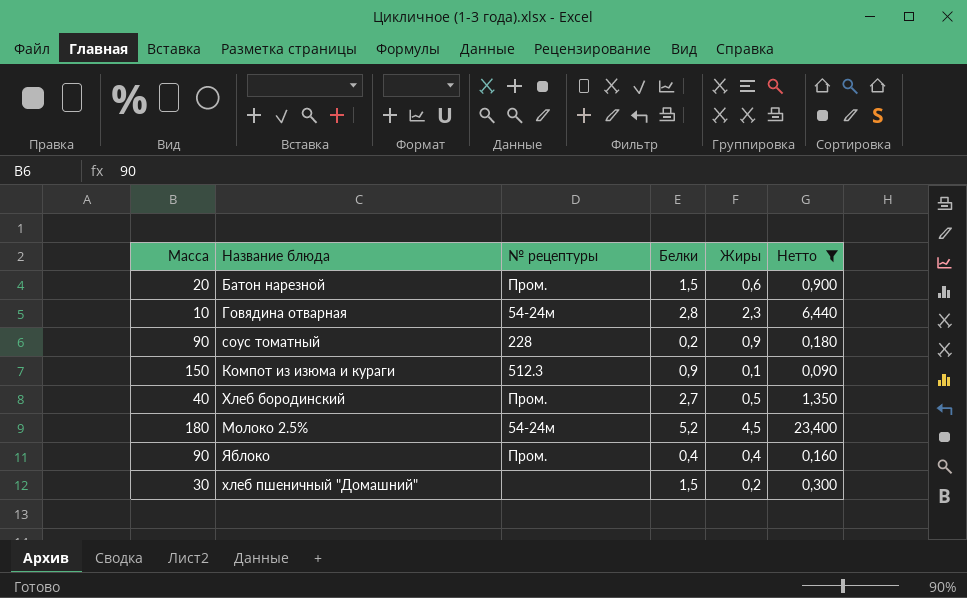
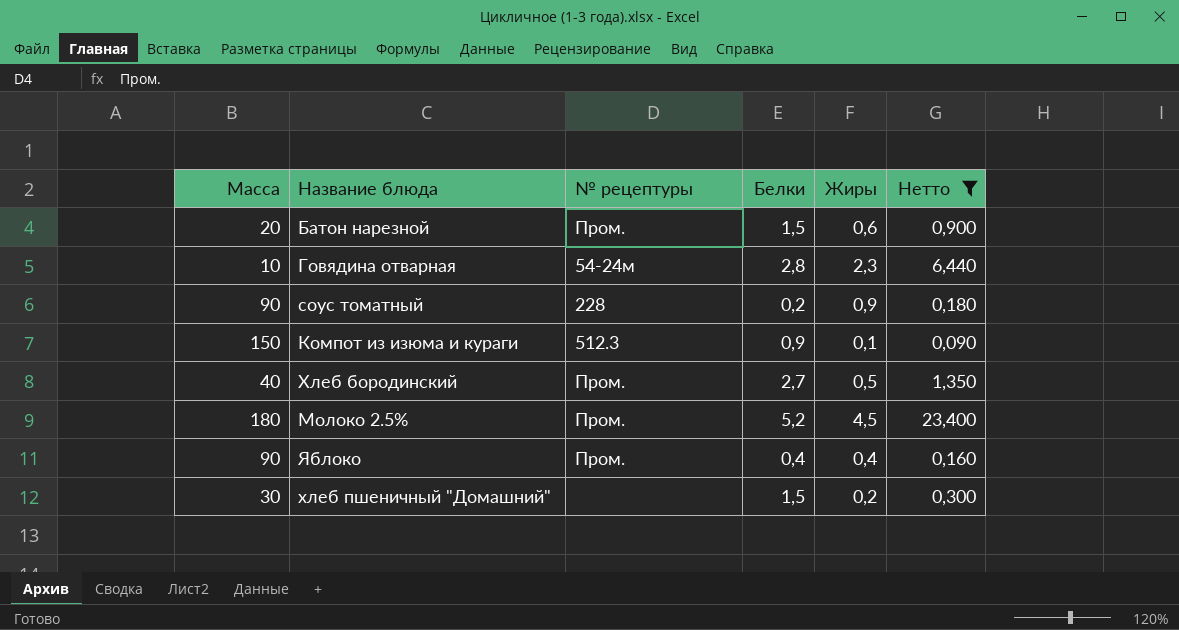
Молоко 2.5% | № рецептуры: 54-24м -> Пром.

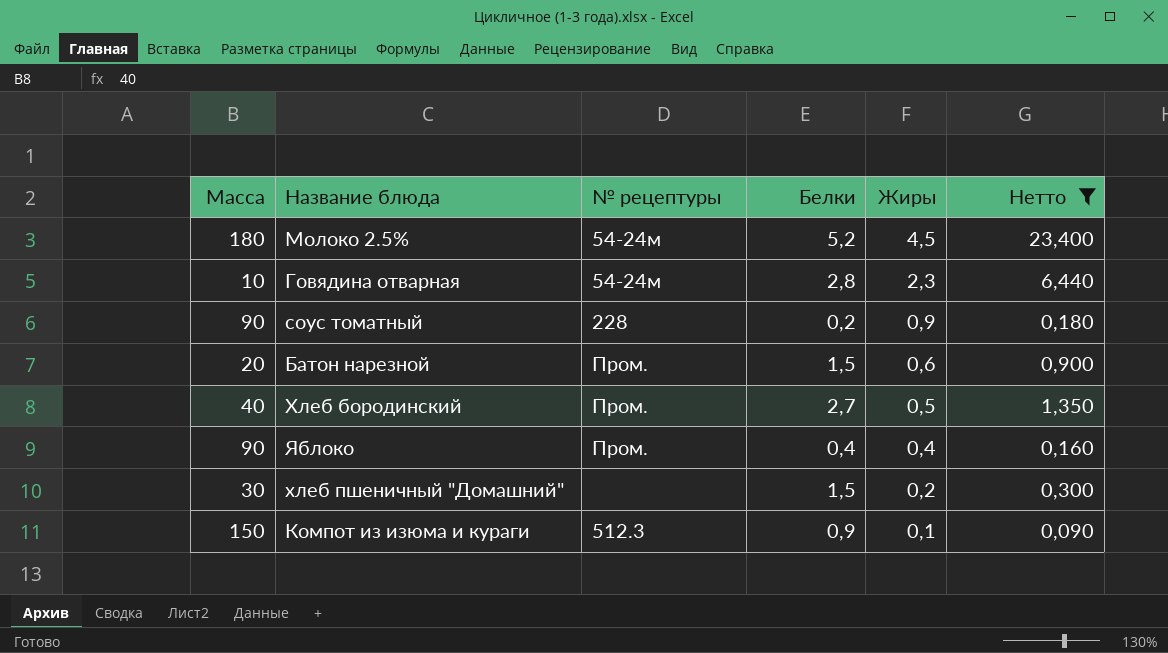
row order: none -> Жиры descending
Молоко 2.5% | № рецептуры: Пром. -> 54-24м

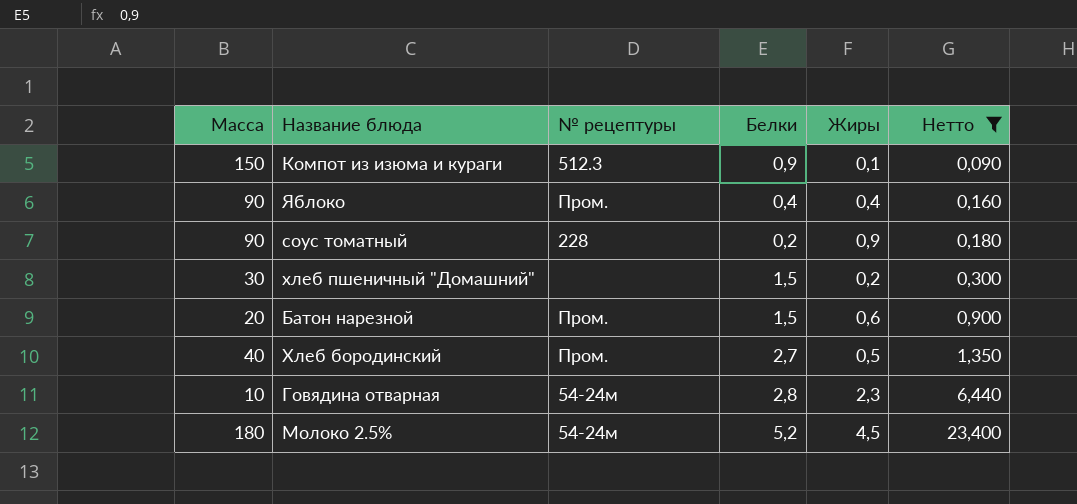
row order: Жиры descending -> Нетто ascending

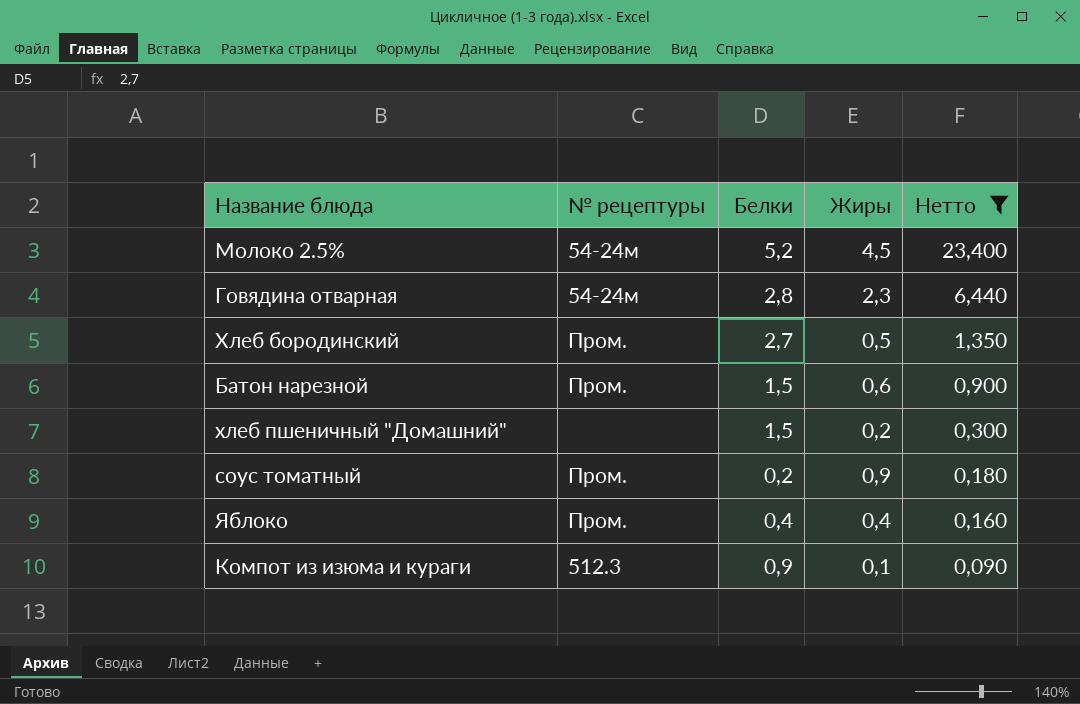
row order: Нетто ascending -> Нетто descending
column Масса | position: 1 -> none
соус томатный | № рецептуры: 228 -> Пром.

